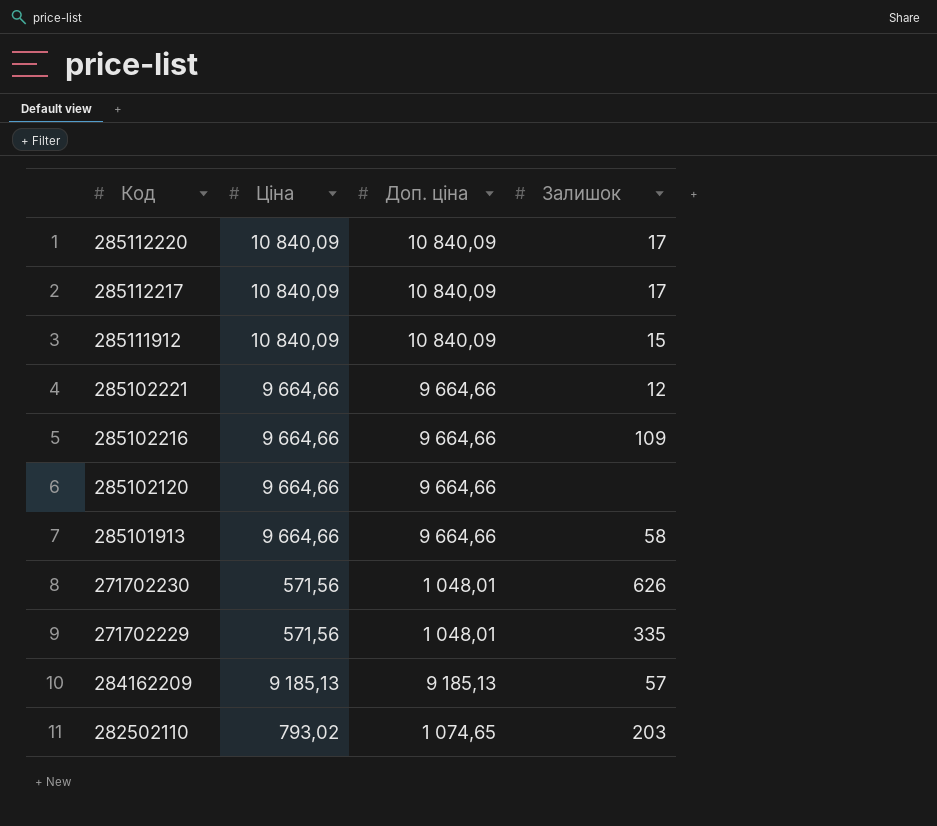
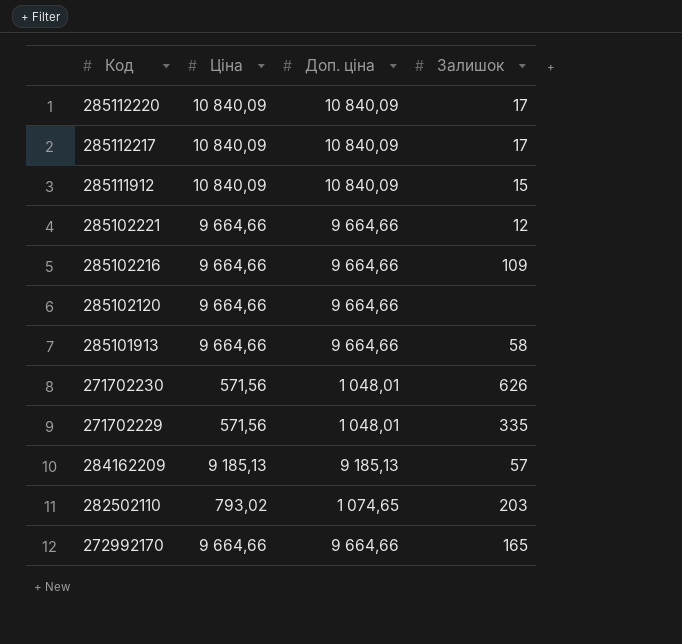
row 272992170: none -> 9 664,66 | 9 664,66 | 165

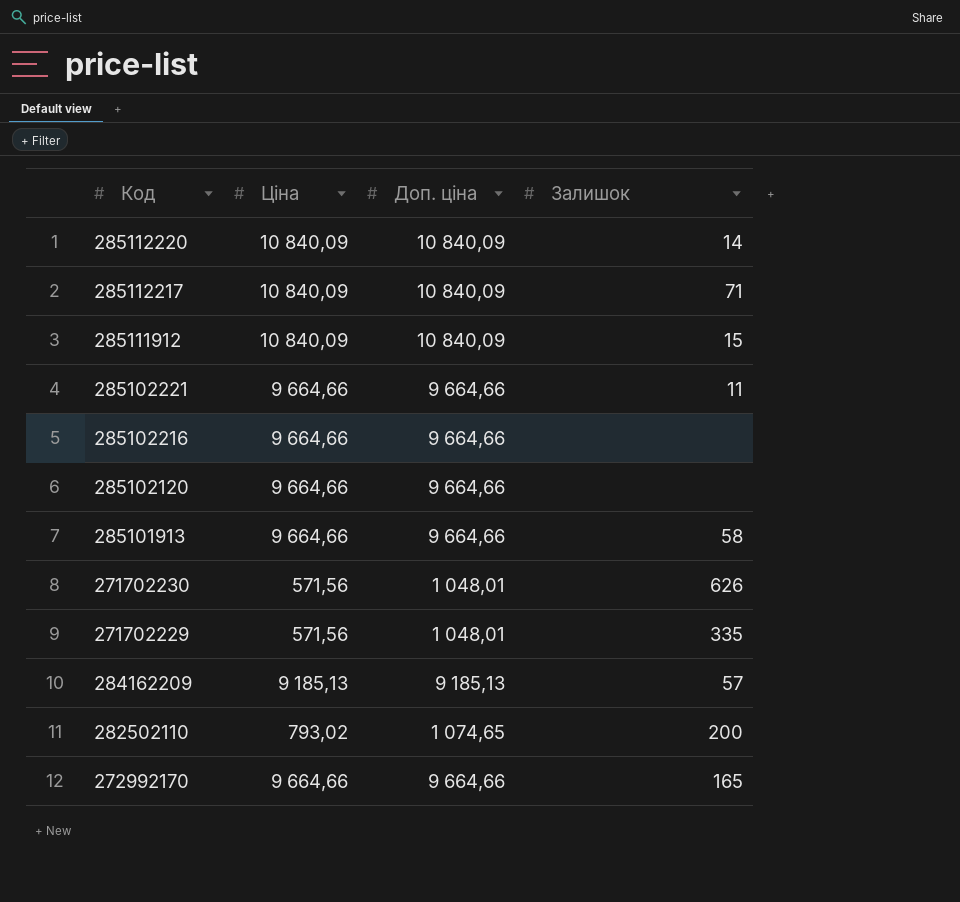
285112220 | Залишок: 17 -> 14
285112217 | Залишок: 17 -> 71
285102221 | Залишок: 12 -> 11
285102216 | Залишок: 109 -> none
282502110 | Залишок: 203 -> 200

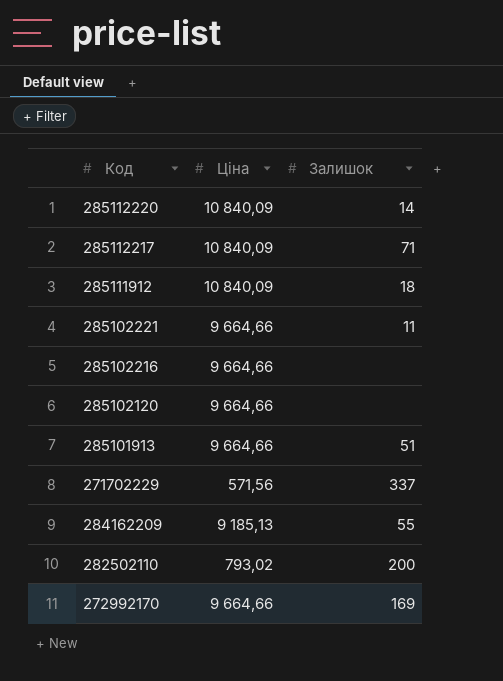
column Доп. ціна | position: 3 -> none
row 271702230: 571,56 | 1 048,01 | 626 -> none
285111912 | Залишок: 15 -> 18
285101913 | Залишок: 58 -> 51
271702229 | Залишок: 335 -> 337
284162209 | Залишок: 57 -> 55
272992170 | Залишок: 165 -> 169

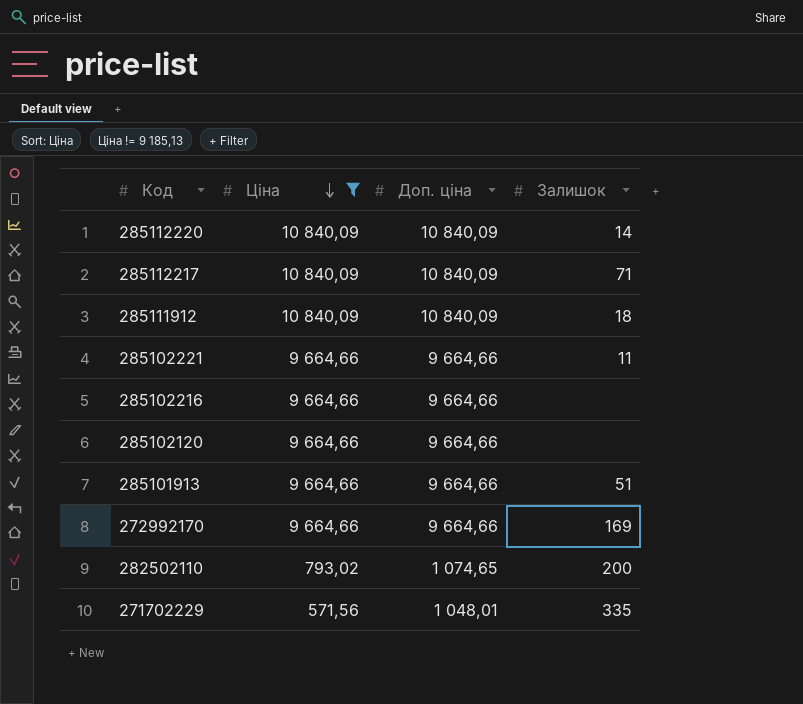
filter: none -> Ціна != 9 185,13
row order: none -> Ціна descending
column Доп. ціна | position: none -> 3
271702229 | Залишок: 337 -> 335

